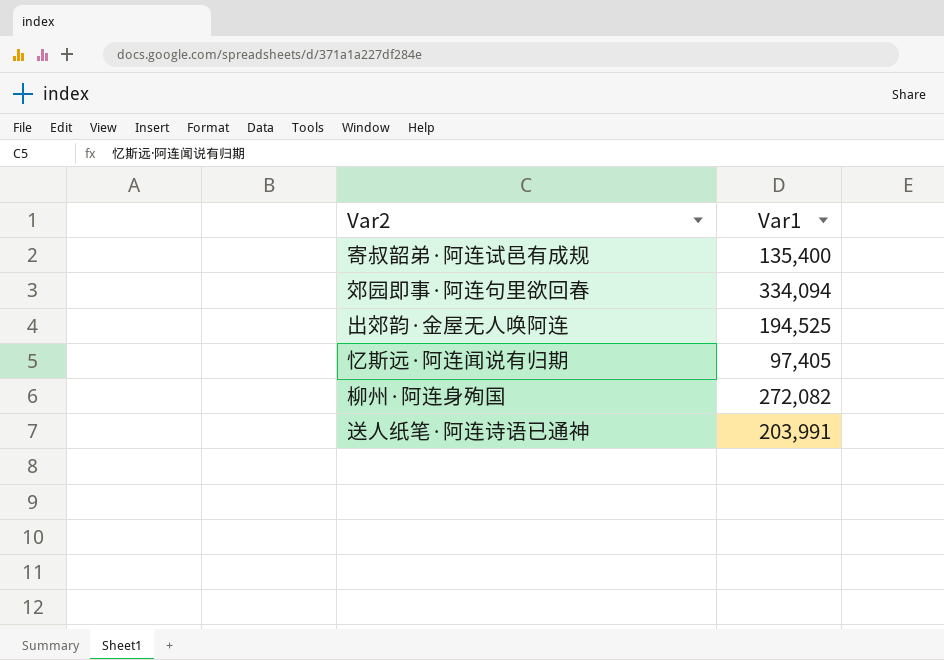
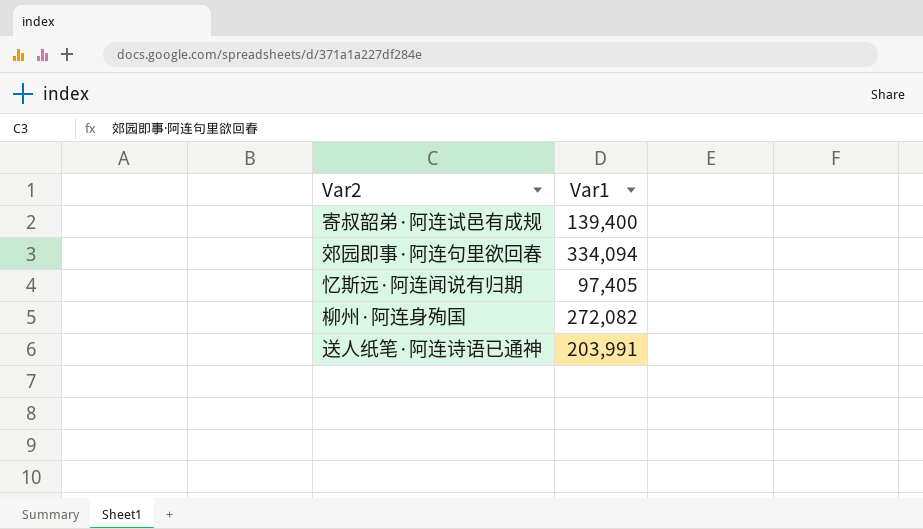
row 出郊韵·金屋无人唤阿连: 194,525 -> none
寄叔韶弟·阿连试邑有成规 | Var1: 135,400 -> 139,400

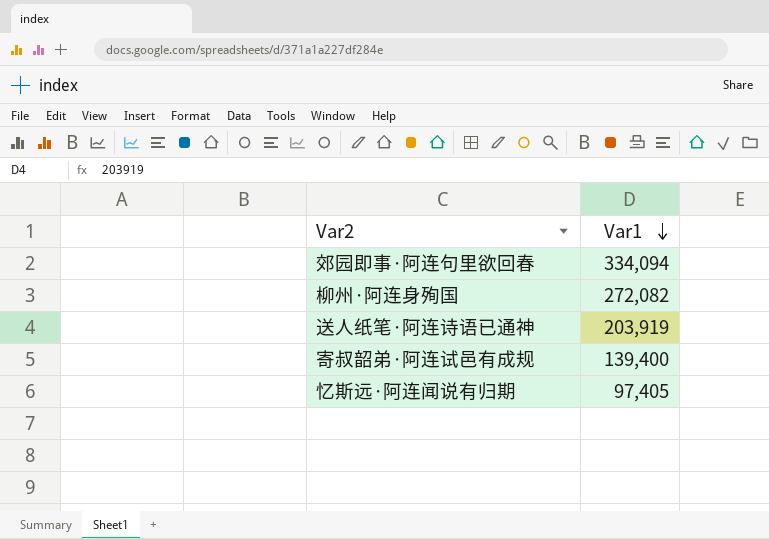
row order: none -> Var1 descending
送人纸笔·阿连诗语已通神 | Var1: 203,991 -> 203,919

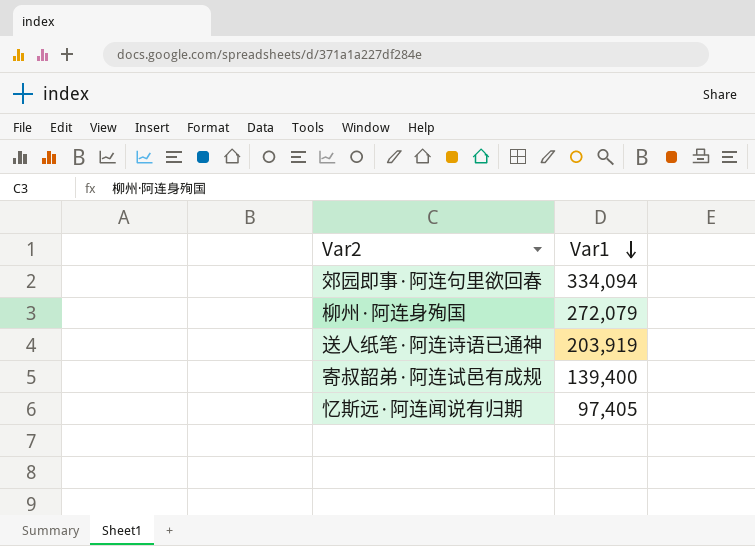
柳州·阿连身殉国 | Var1: 272,082 -> 272,079

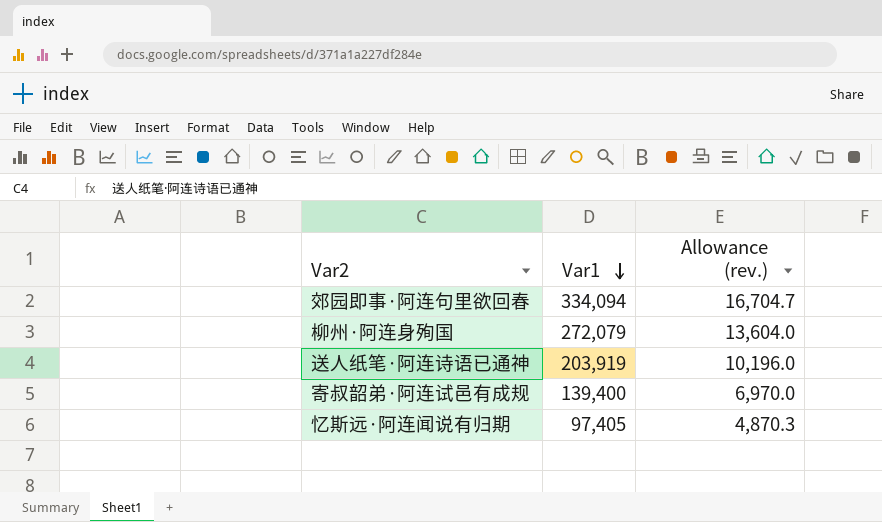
column Allowance (rev.) | formula: none -> [Var1] * 0.05

